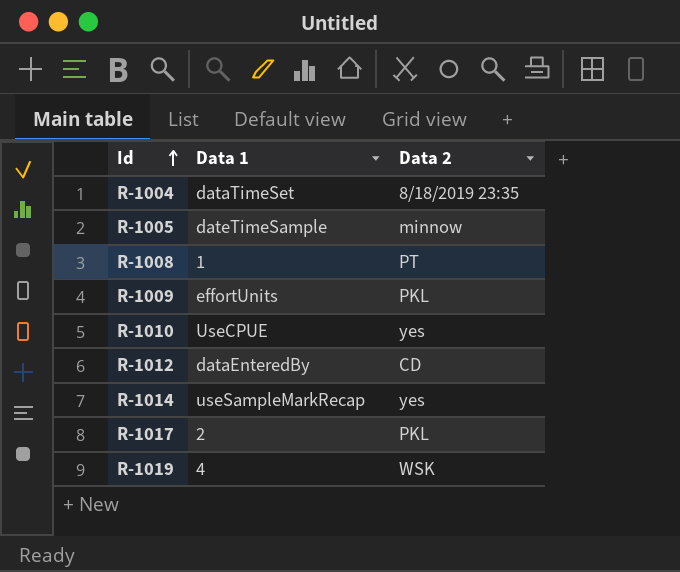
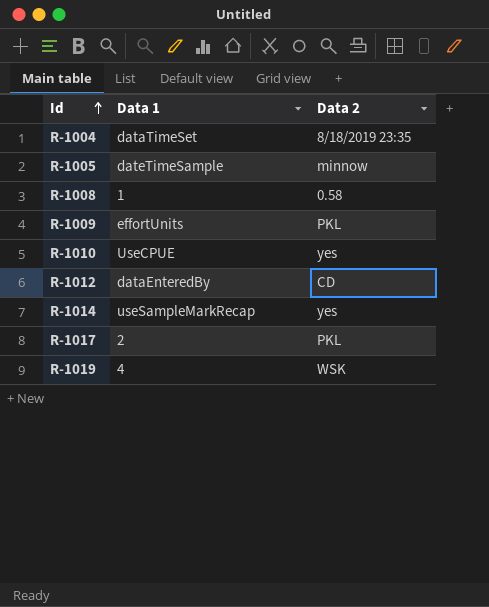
R-1008 | Data 2: PT -> 0.58

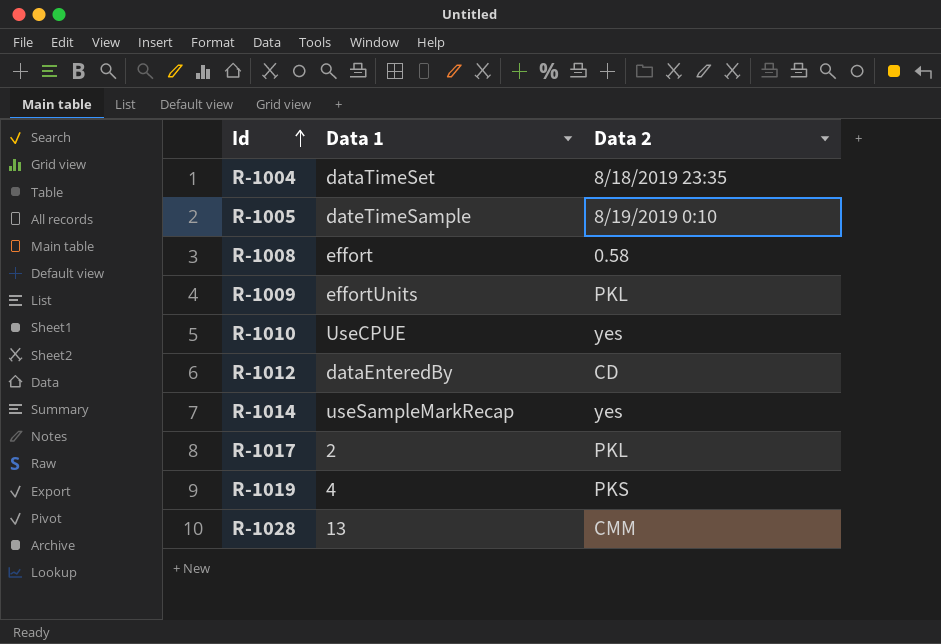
R-1005 | Data 2: minnow -> 8/19/2019 0:10
R-1008 | Data 1: 1 -> effort
R-1019 | Data 2: WSK -> PKS
row R-1028: none -> 13 | CMM

